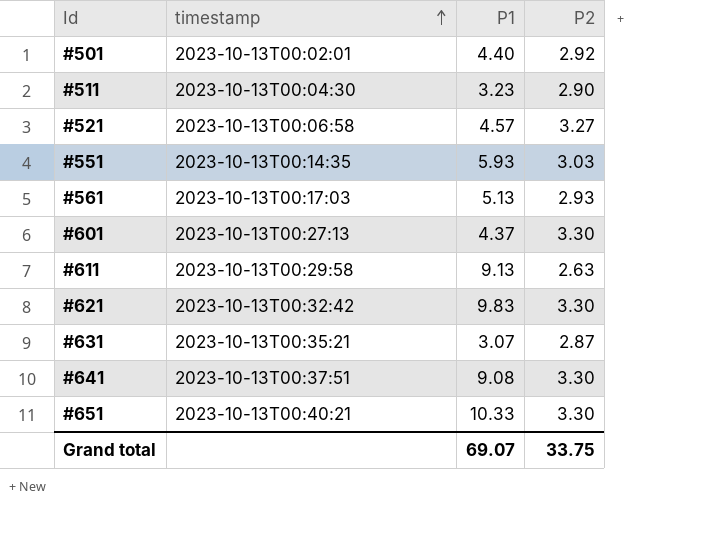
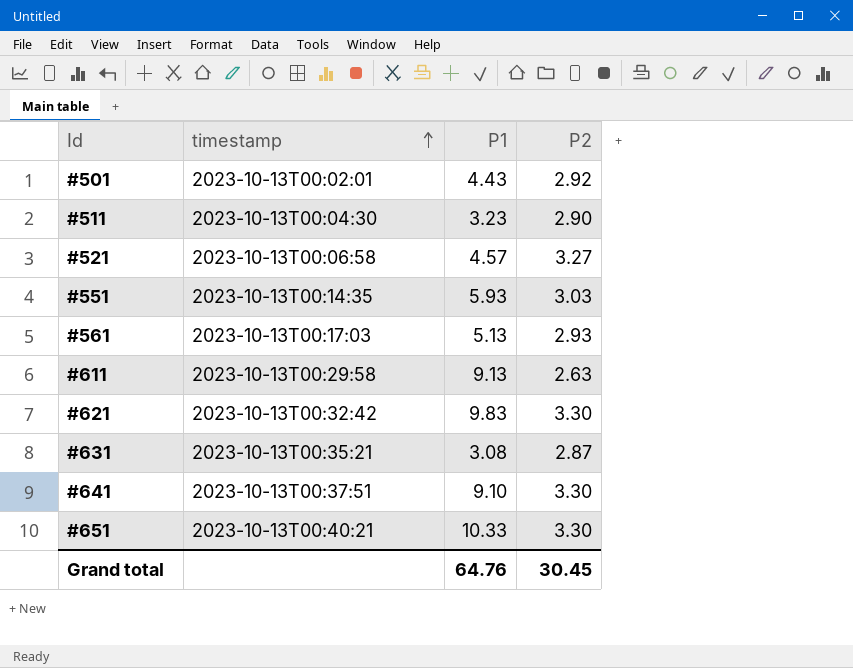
row #601: 2023-10-13T00:27:13 | 4.37 | 3.30 -> none
#501 | P1: 4.40 -> 4.43
#631 | P1: 3.07 -> 3.08
#641 | P1: 9.08 -> 9.10
Grand total | P1: 69.07 -> 64.76
Grand total | P2: 33.75 -> 30.45

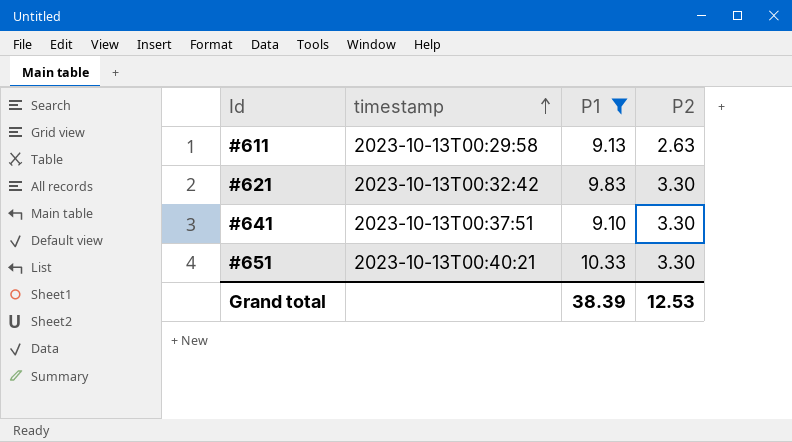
filter: none -> P1 >= 9.10
Grand total | P1: 64.76 -> 38.39
Grand total | P2: 30.45 -> 12.53

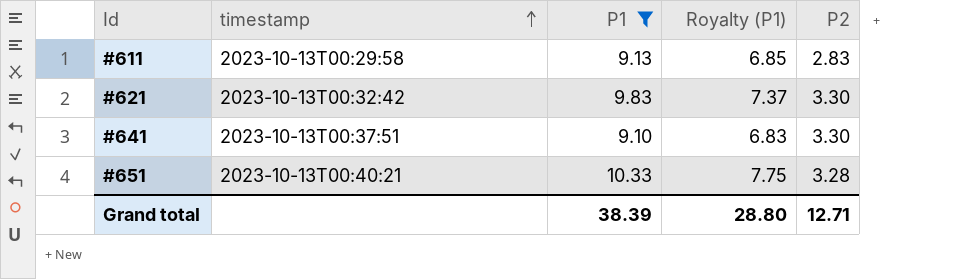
column Royalty (P1) | formula: none -> [P1] * 0.75
#611 | P2: 2.63 -> 2.83
#651 | P2: 3.30 -> 3.28
Grand total | P2: 12.53 -> 12.71

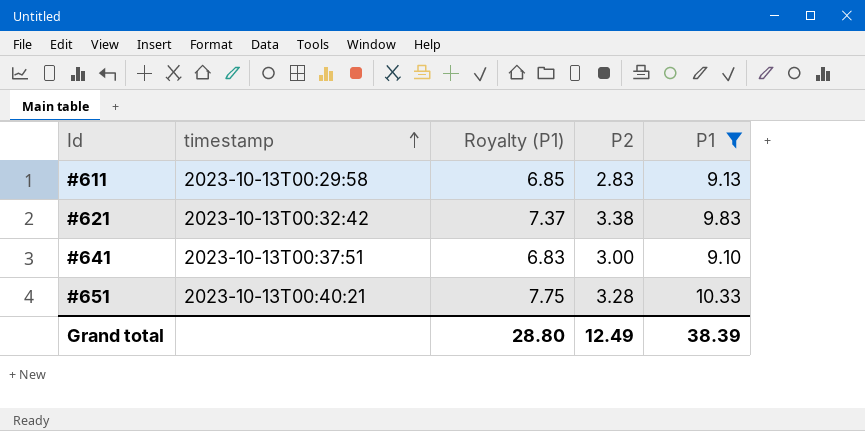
column P1 | position: 3 -> 5
#621 | P2: 3.30 -> 3.38
#641 | P2: 3.30 -> 3.00
Grand total | P2: 12.71 -> 12.49

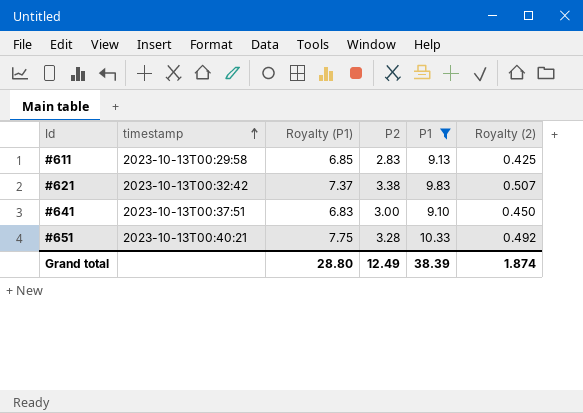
column Royalty (2) | formula: none -> [P2] * 0.15

